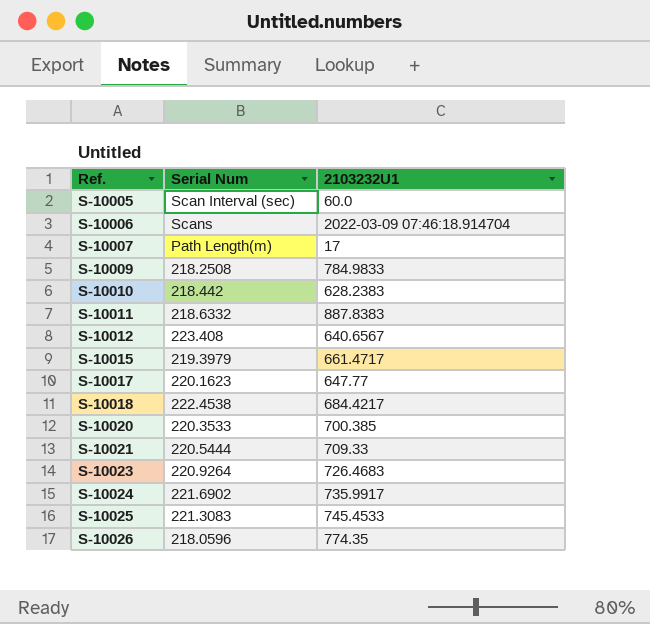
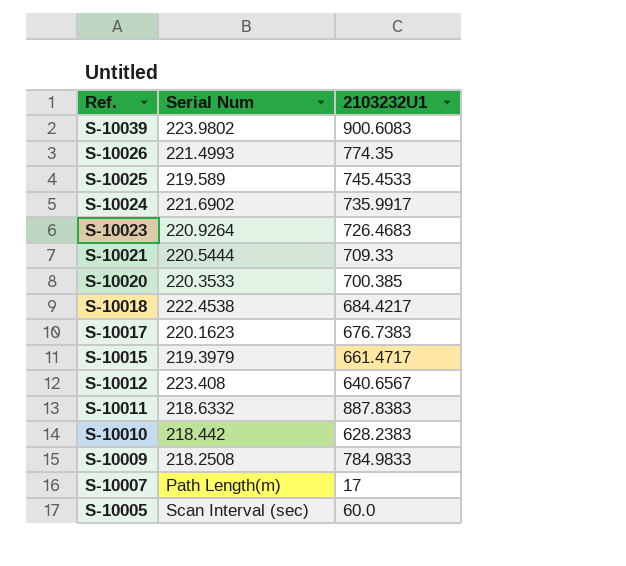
row order: Ref. ascending -> Ref. descending
row S-10006: Scans | 2022-03-09 07:46:18.914704 -> none
row S-10039: none -> 223.9802 | 900.6083
S-10026 | Serial Num: 218.0596 -> 221.4993
S-10025 | Serial Num: 221.3083 -> 219.589
S-10017 | 2103232U1: 647.77 -> 676.7383

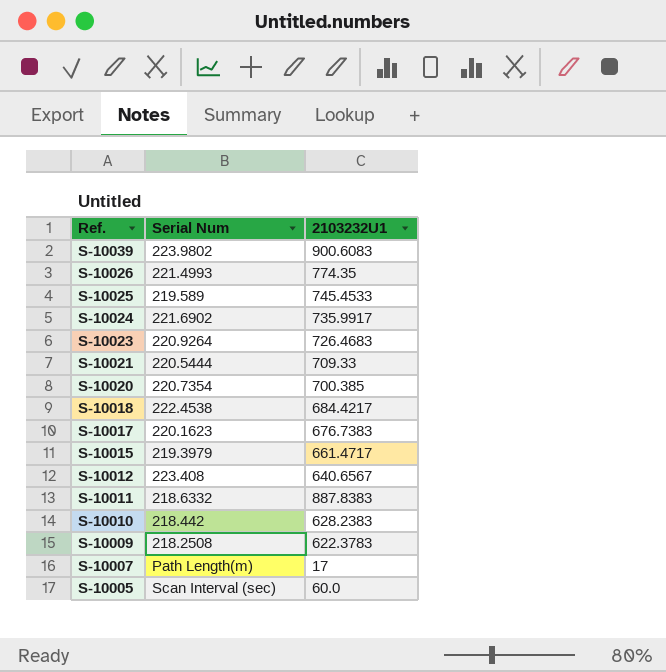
S-10020 | Serial Num: 220.3533 -> 220.7354
S-10009 | 2103232U1: 784.9833 -> 622.3783

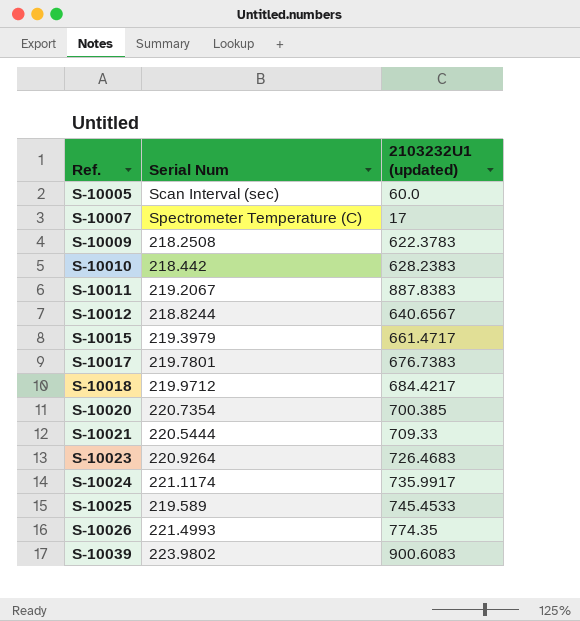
row order: Ref. descending -> Ref. ascending
column name: 2103232U1 -> 2103232U1 (updated)
S-10007 | Serial Num: Path Length(m) -> Spectrometer Temperature (C)
S-10011 | Serial Num: 218.6332 -> 219.2067
S-10012 | Serial Num: 223.408 -> 218.8244
S-10017 | Serial Num: 220.1623 -> 219.7801
S-10018 | Serial Num: 222.4538 -> 219.9712
S-10024 | Serial Num: 221.6902 -> 221.1174

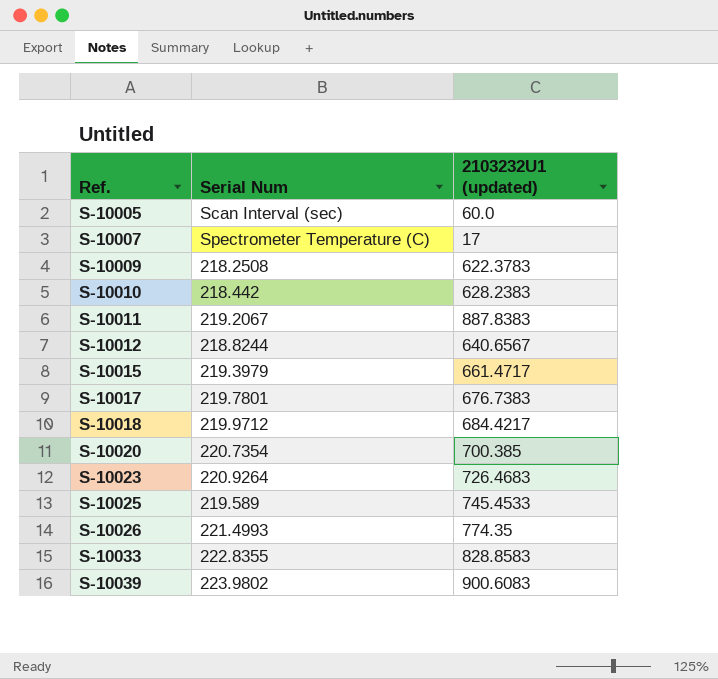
row S-10021: 220.5444 | 709.33 -> none
row S-10024: 221.1174 | 735.9917 -> none
row S-10033: none -> 222.8355 | 828.8583

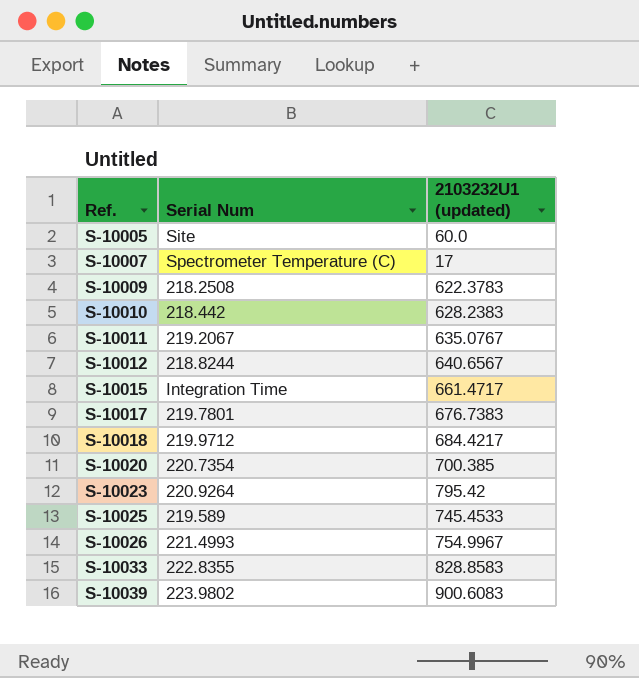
S-10005 | Serial Num: Scan Interval (sec) -> Site
S-10011 | 2103232U1 (updated): 887.8383 -> 635.0767
S-10015 | Serial Num: 219.3979 -> Integration Time
S-10023 | 2103232U1 (updated): 726.4683 -> 795.42
S-10026 | 2103232U1 (updated): 774.35 -> 754.9967

